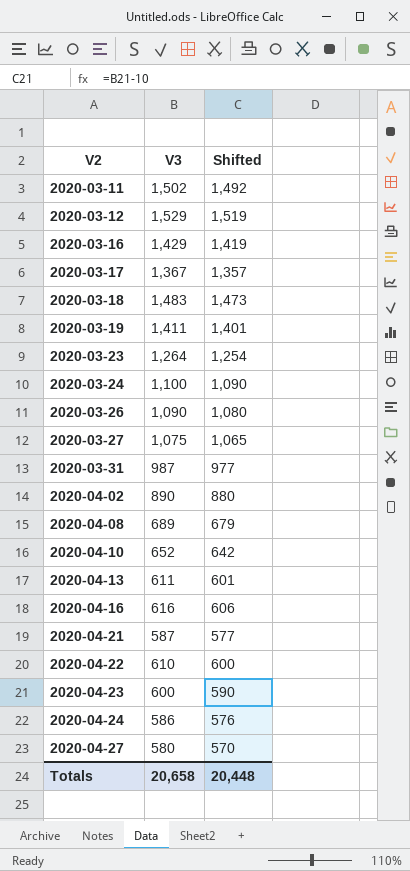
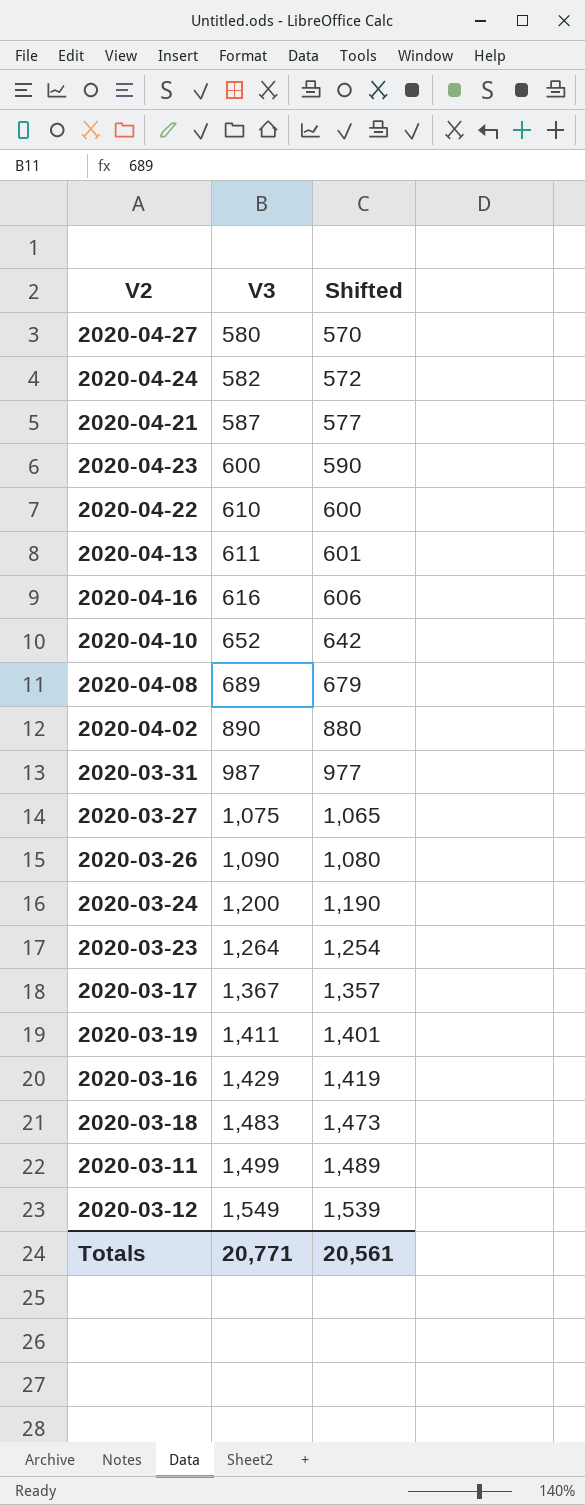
row order: V2 ascending -> V3 ascending
2020-04-24 | V3: 586 -> 582
2020-04-24 | Shifted: 576 -> 572
2020-03-24 | V3: 1,100 -> 1,200
2020-03-24 | Shifted: 1,090 -> 1,190
2020-03-11 | V3: 1,502 -> 1,499
2020-03-11 | Shifted: 1,492 -> 1,489
2020-03-12 | V3: 1,529 -> 1,549
2020-03-12 | Shifted: 1,519 -> 1,539
Totals | V3: 20,658 -> 20,771
Totals | Shifted: 20,448 -> 20,561

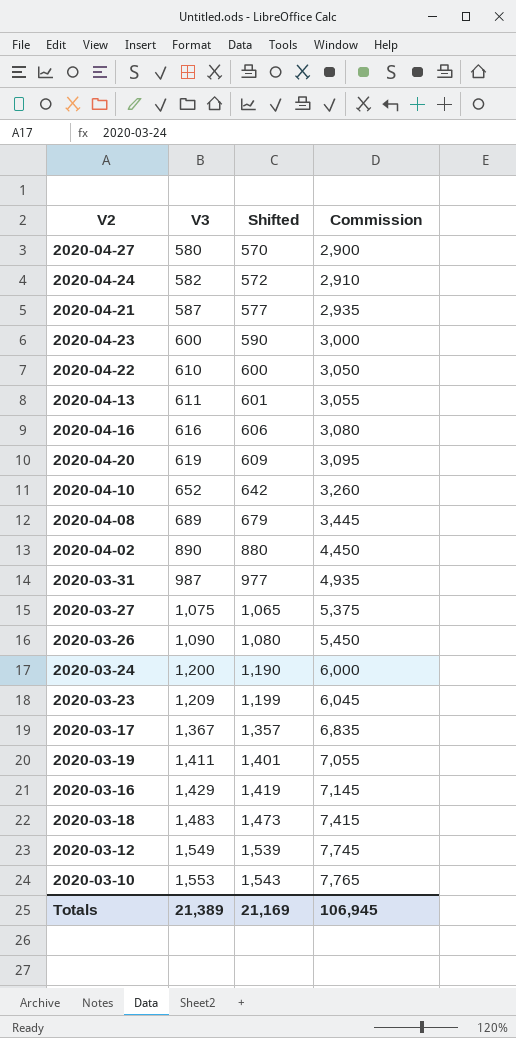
column Commission | formula: none -> [V3] * 5
row 2020-03-11: 1,499 | 1,489 -> none
row 2020-04-20: none -> 619 | 609 | 3,095
2020-03-23 | V3: 1,264 -> 1,209
2020-03-23 | Shifted: 1,254 -> 1,199
row 2020-03-10: none -> 1,553 | 1,543 | 7,765
Totals | V3: 20,771 -> 21,389
Totals | Shifted: 20,561 -> 21,169

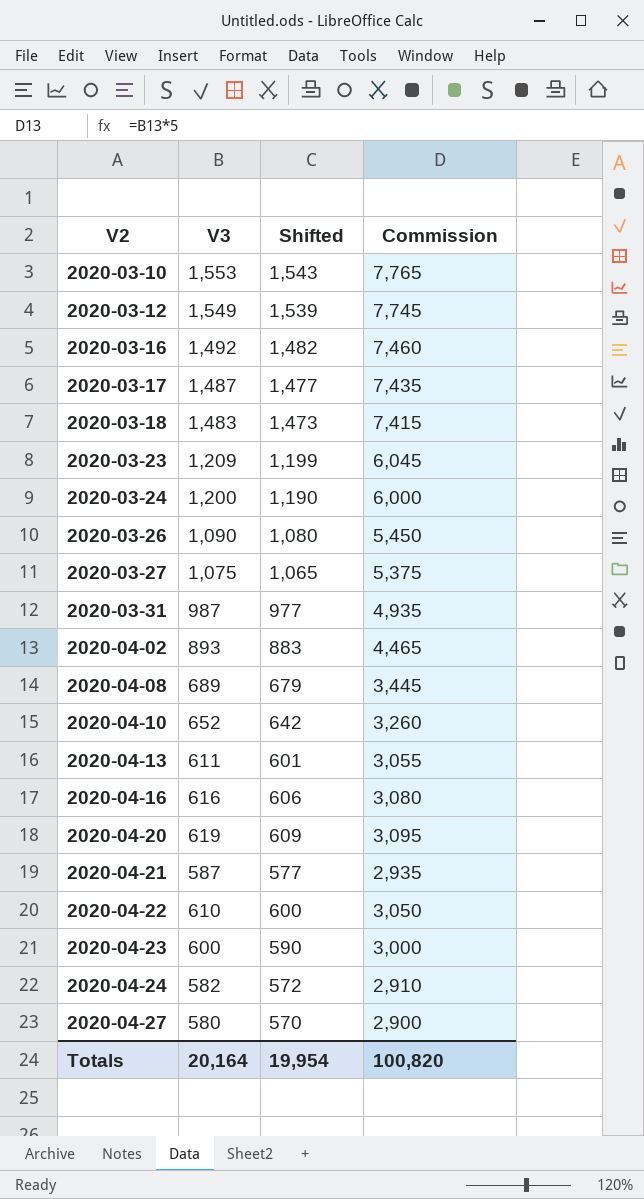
row order: V3 ascending -> V2 ascending
row 2020-03-19: 1,411 | 1,401 | 7,055 -> none
2020-03-16 | V3: 1,429 -> 1,492
2020-03-16 | Shifted: 1,419 -> 1,482
2020-03-16 | Commission: 7,145 -> 7,460
2020-03-17 | V3: 1,367 -> 1,487
2020-03-17 | Shifted: 1,357 -> 1,477
2020-03-17 | Commission: 6,835 -> 7,435
2020-04-02 | V3: 890 -> 893
2020-04-02 | Shifted: 880 -> 883
2020-04-02 | Commission: 4,450 -> 4,465
Totals | V3: 21,389 -> 20,164
Totals | Shifted: 21,169 -> 19,954
Totals | Commission: 106,945 -> 100,820

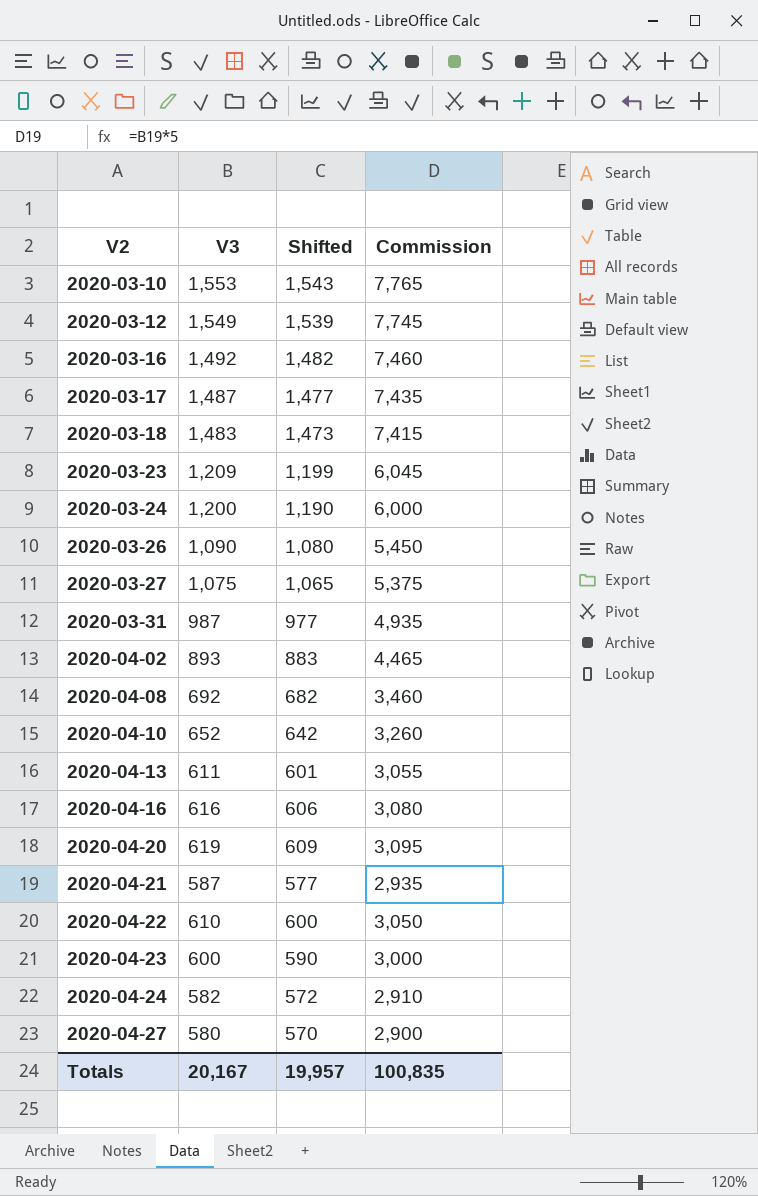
2020-04-08 | V3: 689 -> 692
2020-04-08 | Shifted: 679 -> 682
2020-04-08 | Commission: 3,445 -> 3,460
Totals | V3: 20,164 -> 20,167
Totals | Shifted: 19,954 -> 19,957
Totals | Commission: 100,820 -> 100,835

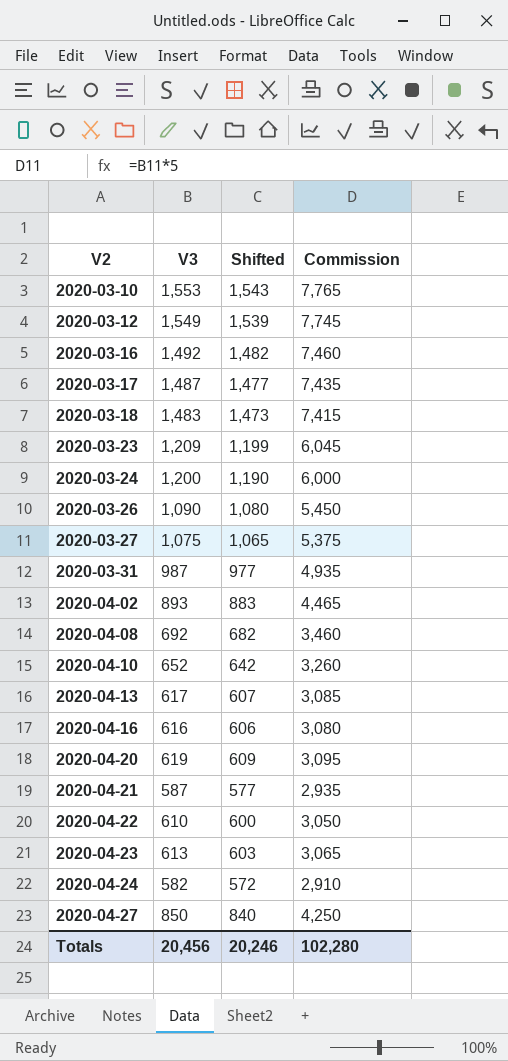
2020-04-13 | V3: 611 -> 617
2020-04-13 | Shifted: 601 -> 607
2020-04-13 | Commission: 3,055 -> 3,085
2020-04-23 | V3: 600 -> 613
2020-04-23 | Shifted: 590 -> 603
2020-04-23 | Commission: 3,000 -> 3,065
2020-04-27 | V3: 580 -> 850
2020-04-27 | Shifted: 570 -> 840
2020-04-27 | Commission: 2,900 -> 4,250
Totals | V3: 20,167 -> 20,456
Totals | Shifted: 19,957 -> 20,246
Totals | Commission: 100,835 -> 102,280

